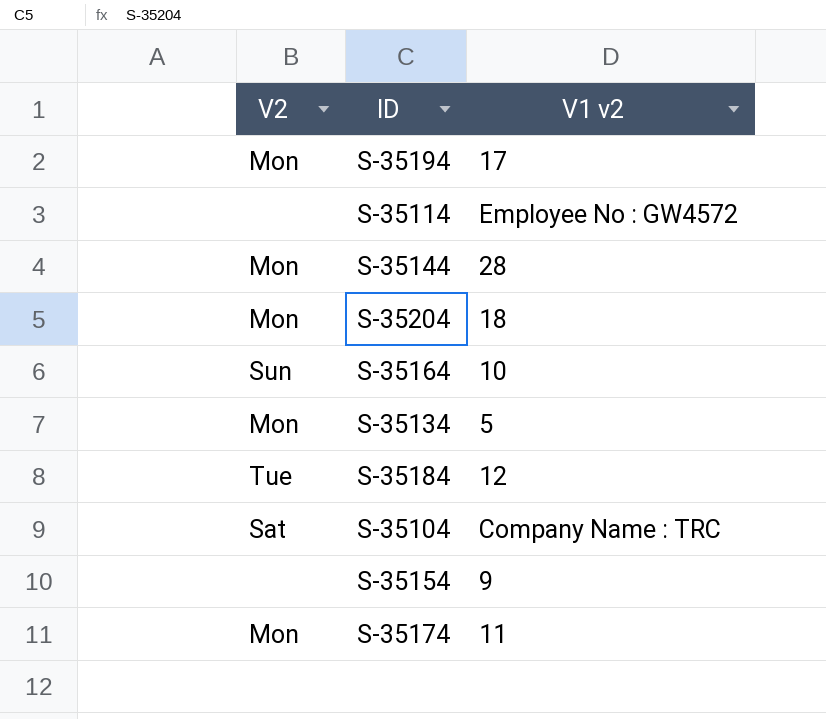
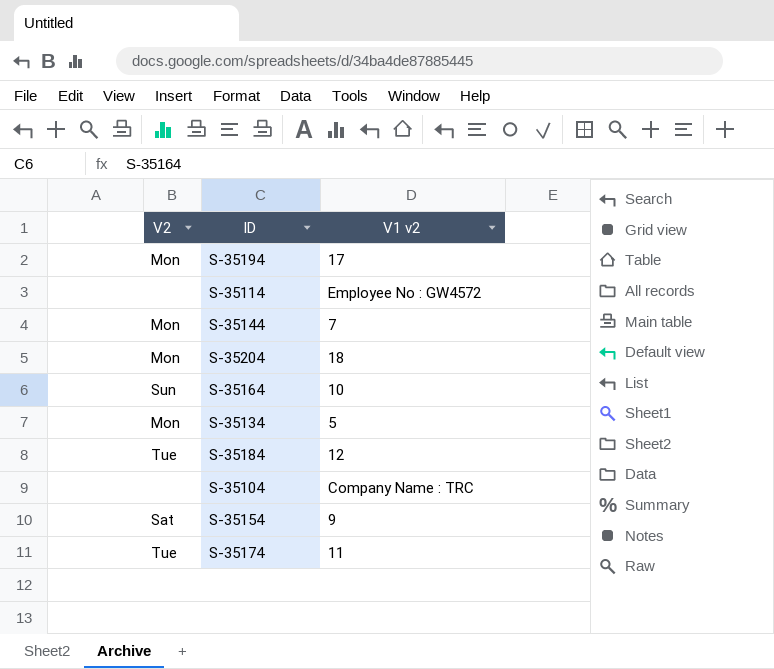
S-35144 | V1 v2: 28 -> 7
S-35104 | V2: Sat -> none
S-35154 | V2: none -> Sat
S-35174 | V2: Mon -> Tue

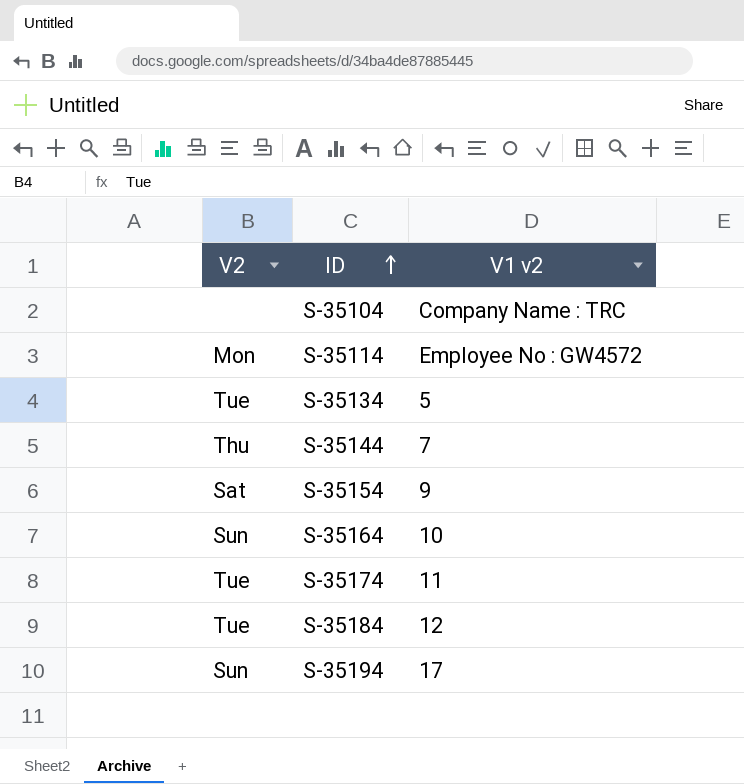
row order: none -> ID ascending
row S-35204: Mon | 18 -> none
S-35114 | V2: none -> Mon
S-35134 | V2: Mon -> Tue
S-35144 | V2: Mon -> Thu
S-35194 | V2: Mon -> Sun

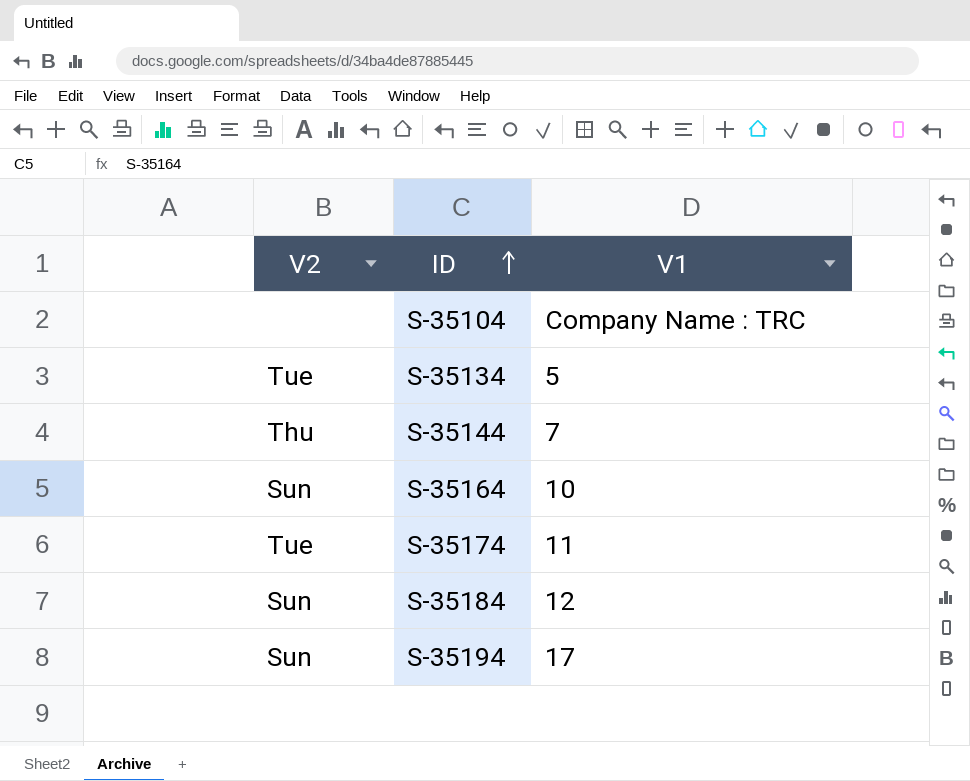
column name: V1 v2 -> V1
row S-35114: Mon | Employee No : GW4572 -> none
row S-35154: Sat | 9 -> none
S-35184 | V2: Tue -> Sun

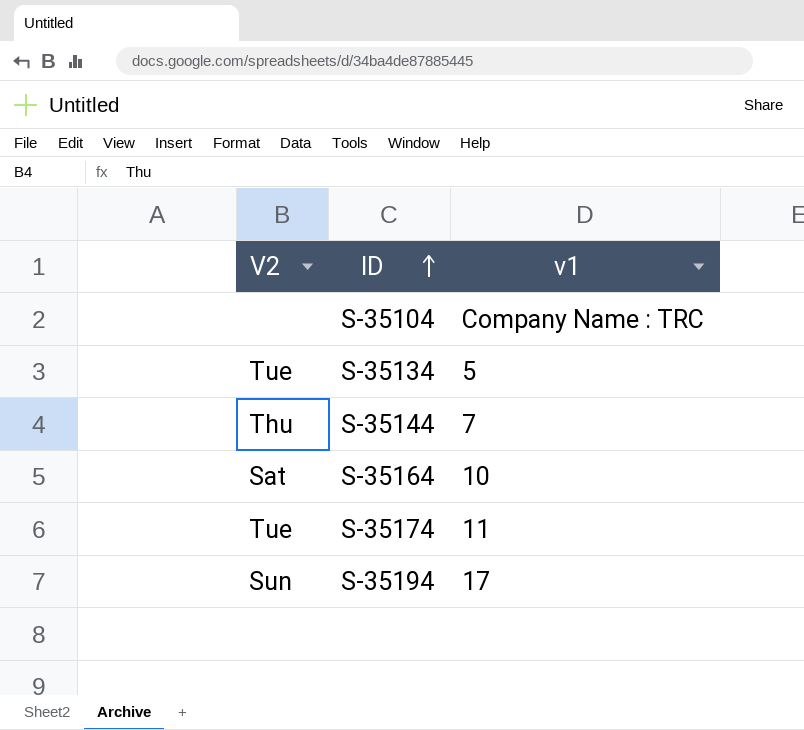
column name: V1 -> v1
row S-35184: Sun | 12 -> none
S-35164 | V2: Sun -> Sat

